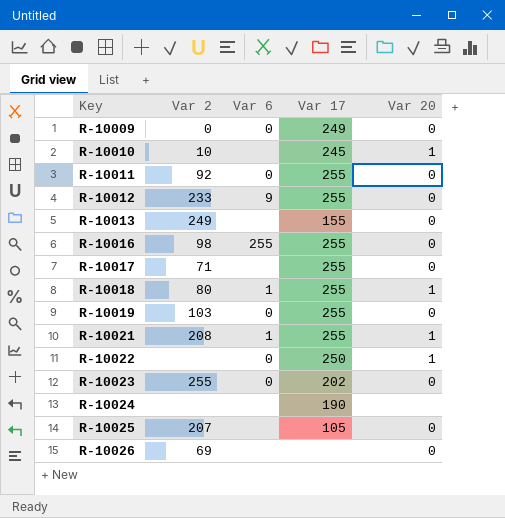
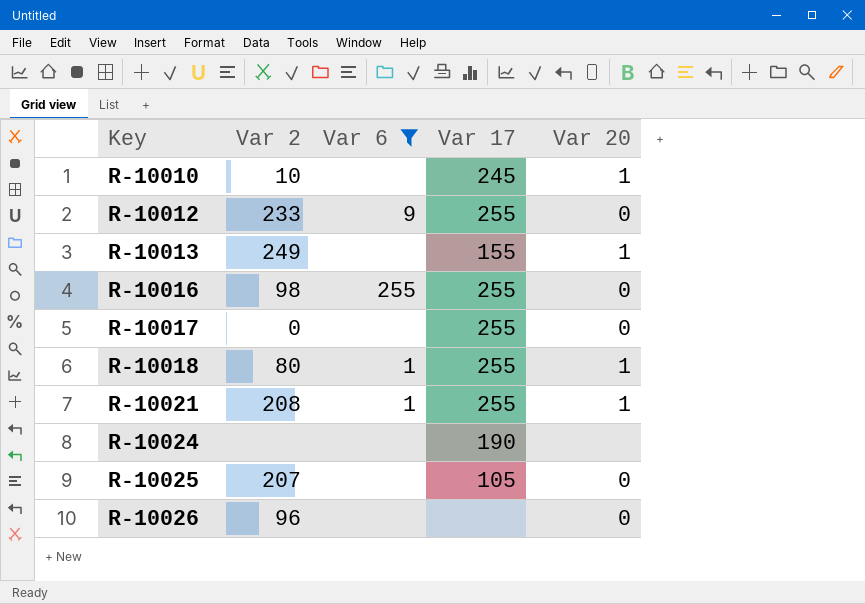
filter: none -> Var 6 != 0
R-10013 | Var 20: 0 -> 1
R-10017 | Var 2: 71 -> 0
R-10026 | Var 2: 69 -> 96

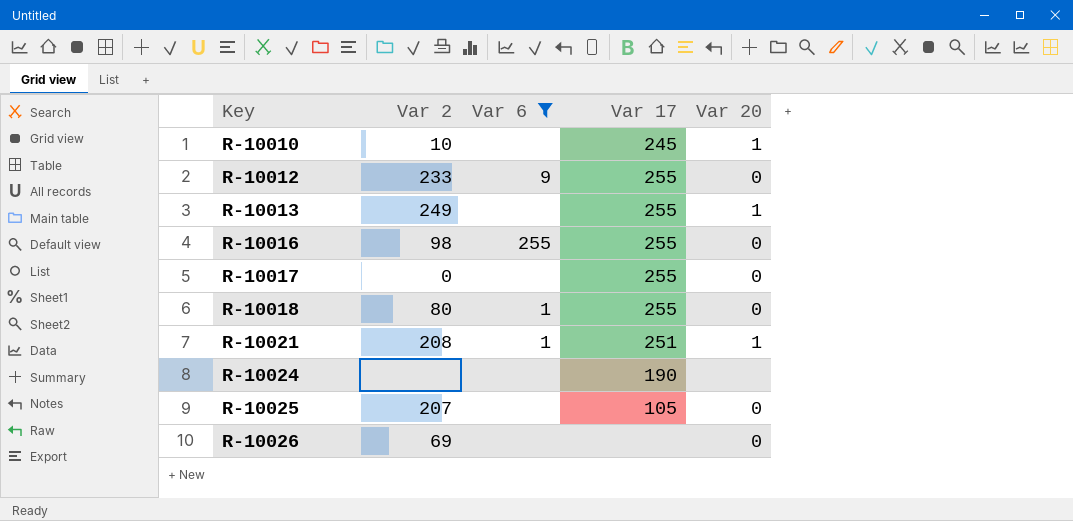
R-10013 | Var 17: 155 -> 255
R-10018 | Var 20: 1 -> 0
R-10021 | Var 17: 255 -> 251
R-10026 | Var 2: 96 -> 69

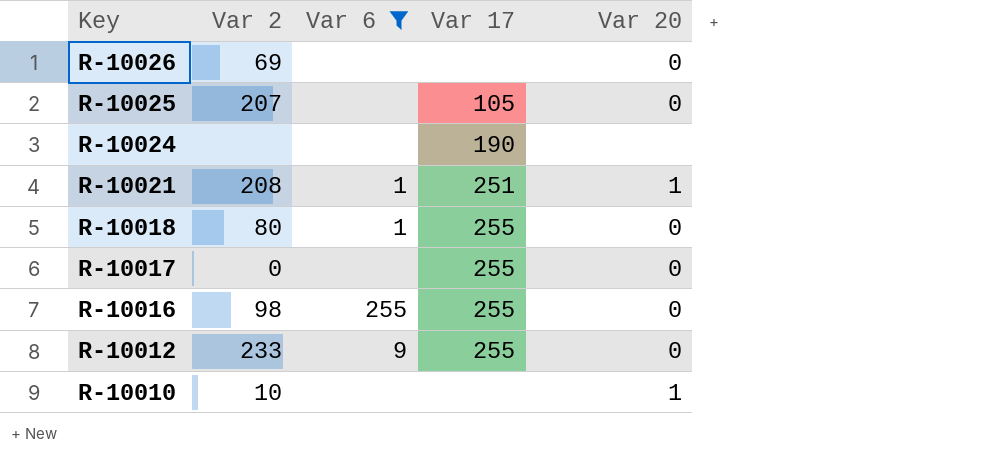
row order: Key ascending -> Key descending
row R-10013: 249 | none | 255 | 1 -> none
R-10010 | Var 17: 245 -> none

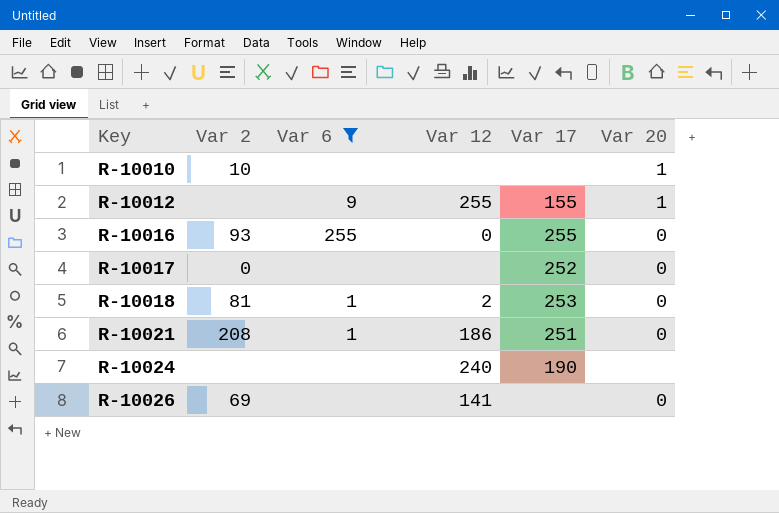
row order: Key descending -> Key ascending
column Var 12 | position: none -> 4
row R-10025: 207 | none | 105 | 0 -> none
R-10012 | Var 2: 233 -> none
R-10012 | Var 17: 255 -> 155
R-10012 | Var 20: 0 -> 1
R-10016 | Var 2: 98 -> 93
R-10017 | Var 17: 255 -> 252
R-10018 | Var 2: 80 -> 81
R-10018 | Var 17: 255 -> 253
R-10021 | Var 20: 1 -> 0

